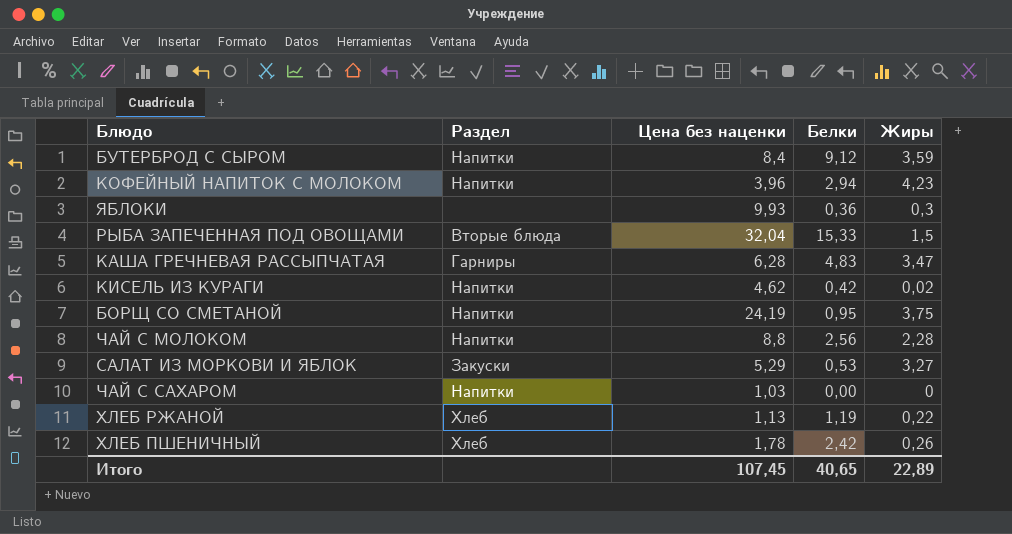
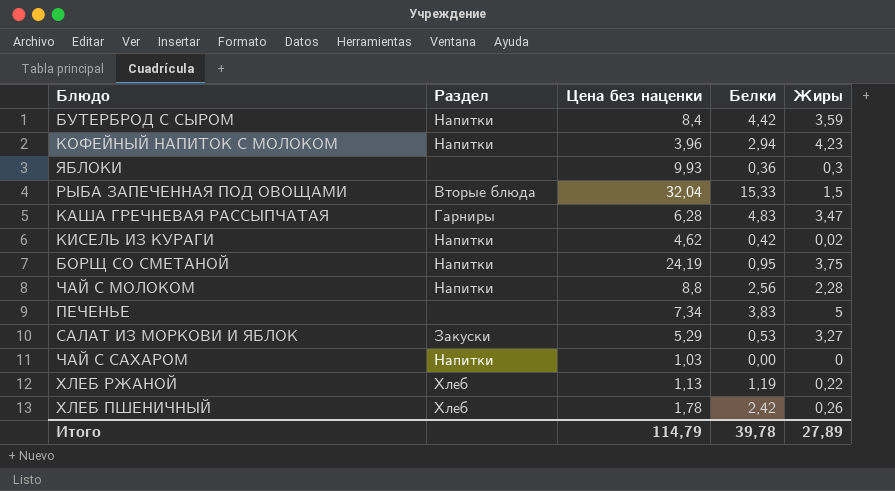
БУТЕРБРОД С СЫРОМ | Белки: 9,12 -> 4,42
row ПЕЧЕНЬЕ: none -> none | 7,34 | 3,83 | 5
Итого | Цена без наценки: 107,45 -> 114,79
Итого | Белки: 40,65 -> 39,78
Итого | Жиры: 22,89 -> 27,89

